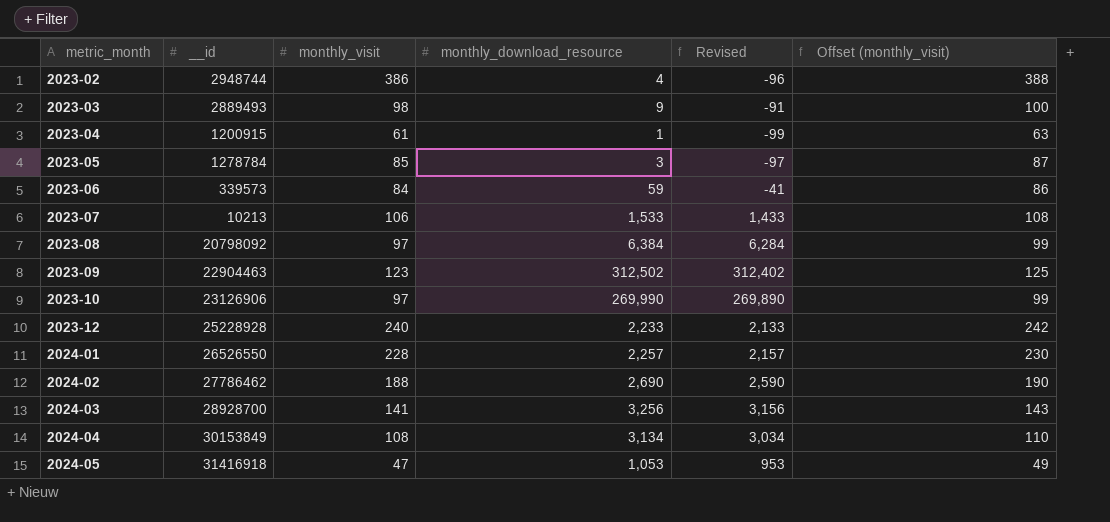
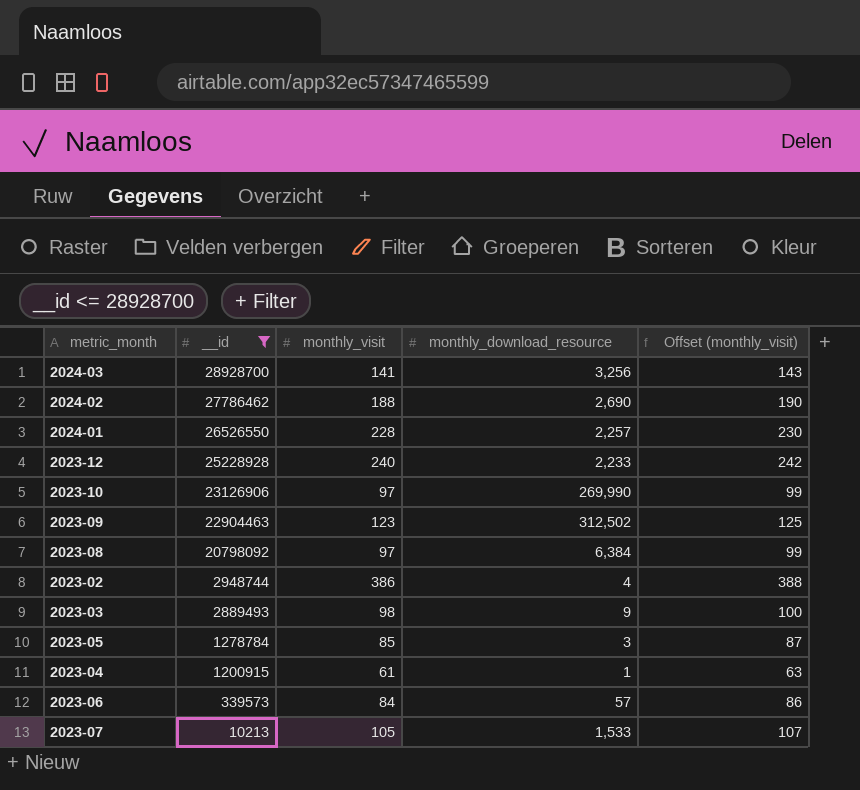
filter: none -> __id <= 28928700
row order: metric_month ascending -> __id descending
column Revised | formula: [monthly_download_resource] - 100 -> none
2023-06 | monthly_download_resource: 59 -> 57
2023-07 | monthly_visit: 106 -> 105
2023-07 | Offset (monthly_visit): 108 -> 107

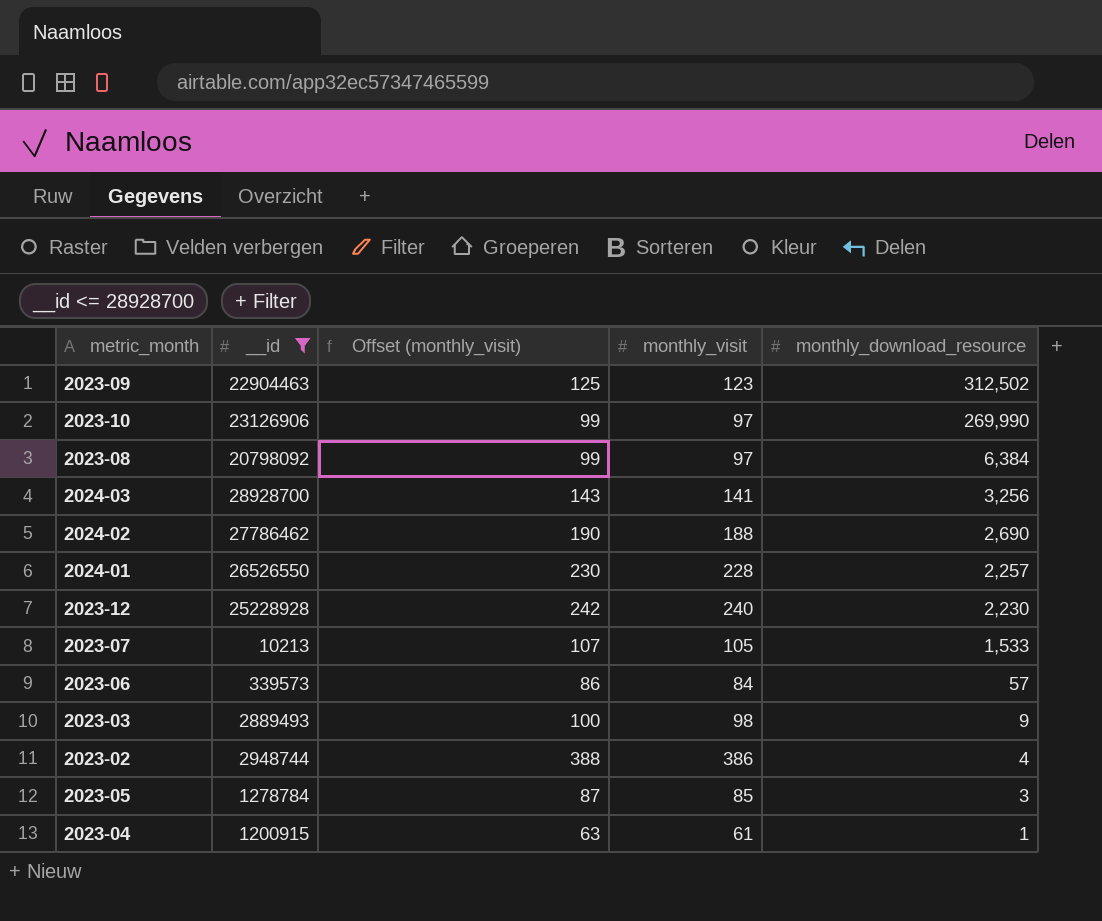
row order: __id descending -> monthly_download_resource descending
column Offset (monthly_visit) | position: 5 -> 3
2023-12 | monthly_download_resource: 2,233 -> 2,230

